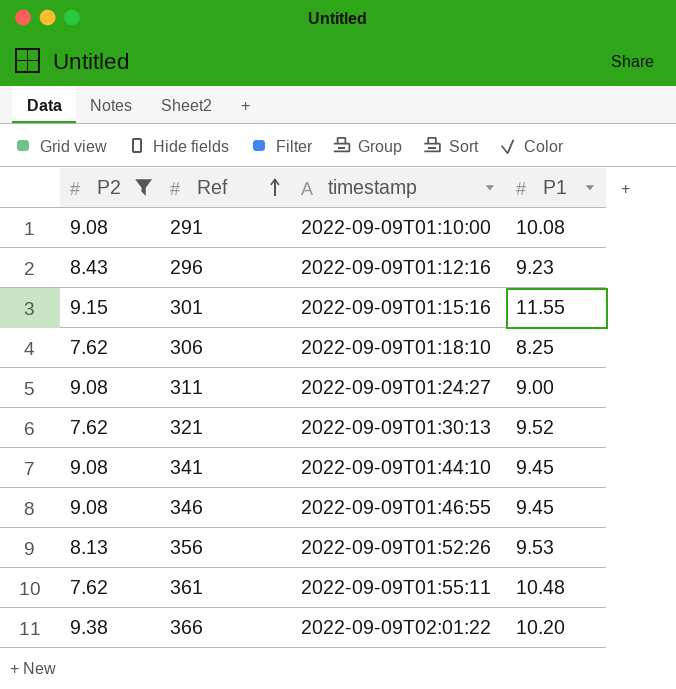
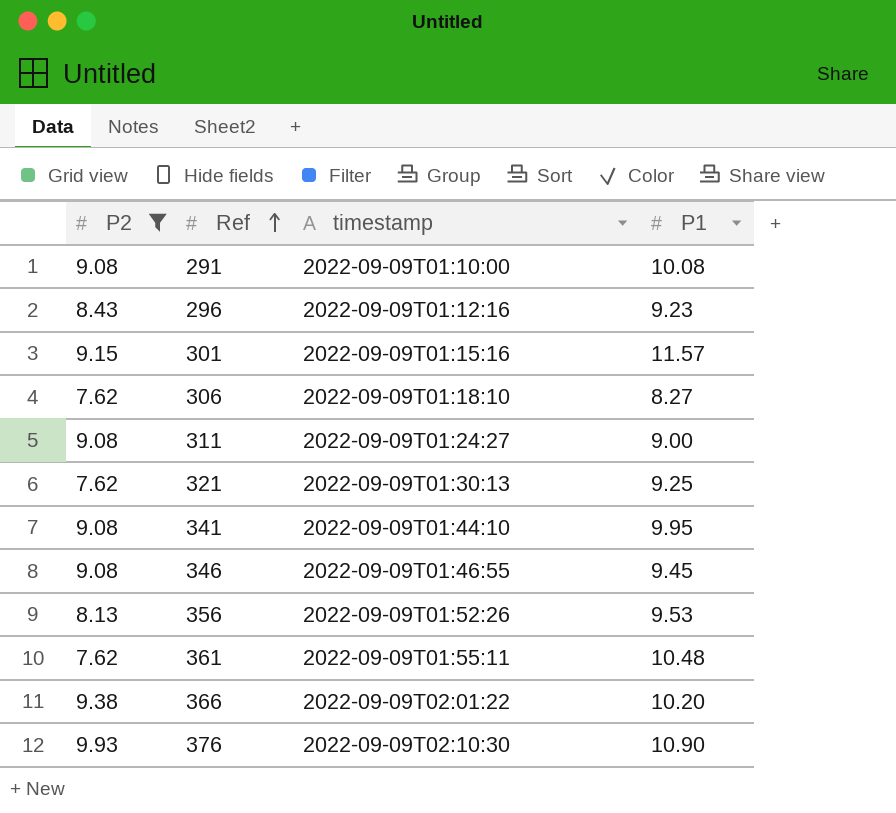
301 | P1: 11.55 -> 11.57
306 | P1: 8.25 -> 8.27
321 | P1: 9.52 -> 9.25
341 | P1: 9.45 -> 9.95
row 376: none -> 9.93 | 2022-09-09T02:10:30 | 10.90

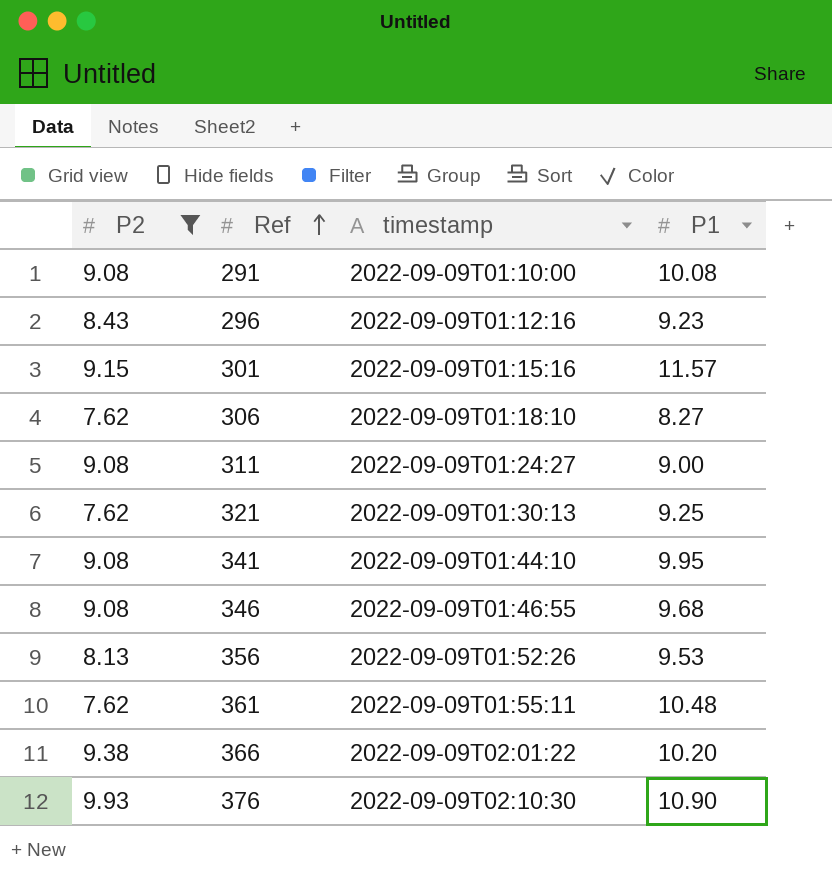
346 | P1: 9.45 -> 9.68

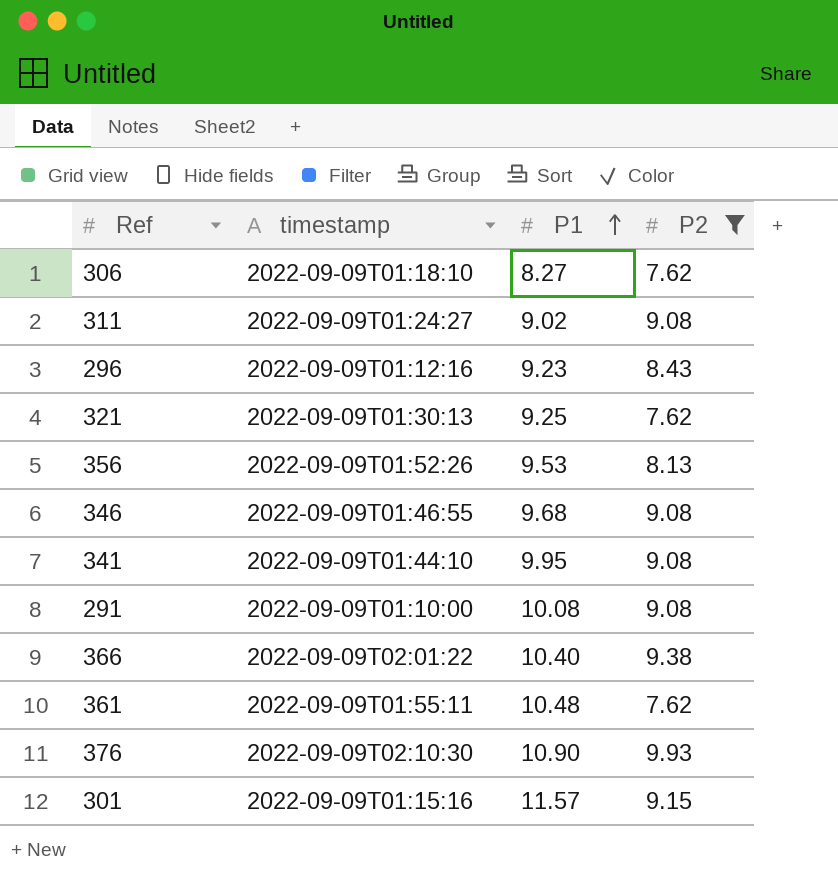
row order: Ref ascending -> P1 ascending
column P2 | position: 1 -> 4
311 | P1: 9.00 -> 9.02
366 | P1: 10.20 -> 10.40

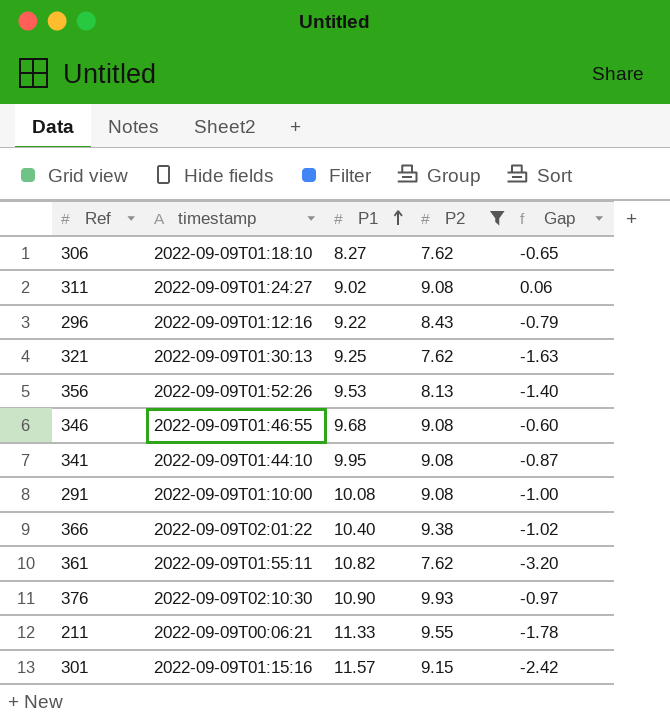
column Gap | formula: none -> [P2] - [P1]
296 | P1: 9.23 -> 9.22
361 | P1: 10.48 -> 10.82
row 211: none -> 2022-09-09T00:06:21 | 11.33 | 9.55 | -1.78

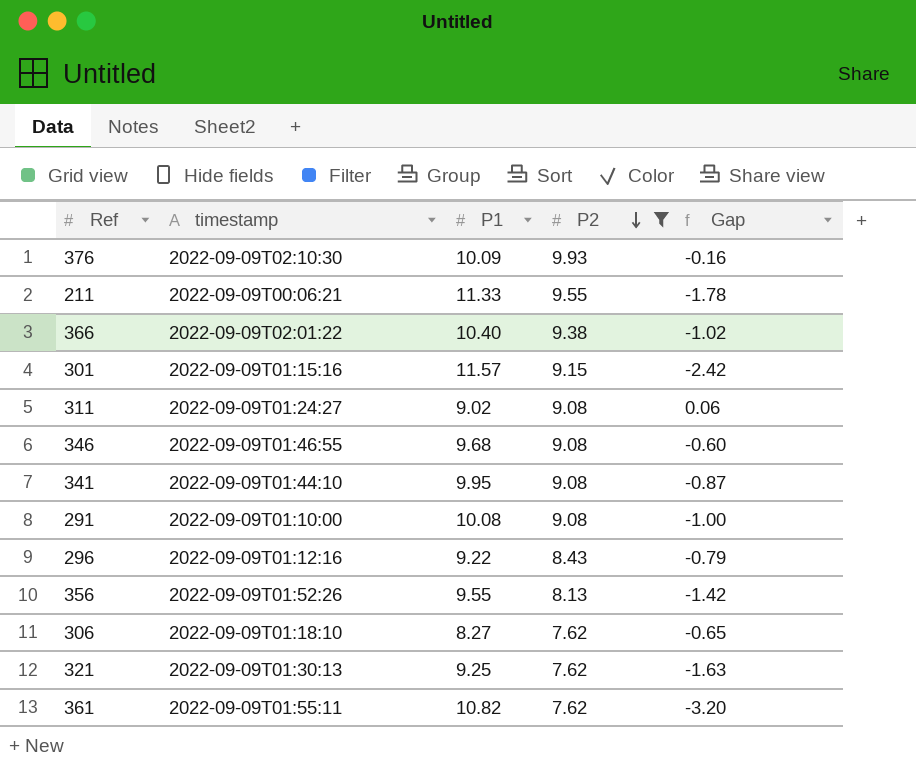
row order: P1 ascending -> P2 descending
376 | P1: 10.90 -> 10.09
376 | Gap: -0.97 -> -0.16
356 | P1: 9.53 -> 9.55
356 | Gap: -1.40 -> -1.42

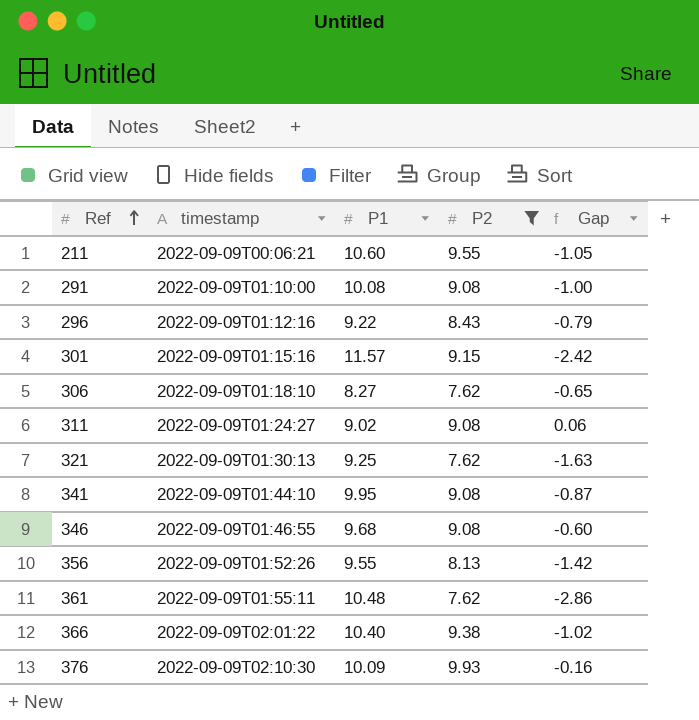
row order: P2 descending -> Ref ascending
211 | P1: 11.33 -> 10.60
211 | Gap: -1.78 -> -1.05
361 | P1: 10.82 -> 10.48
361 | Gap: -3.20 -> -2.86

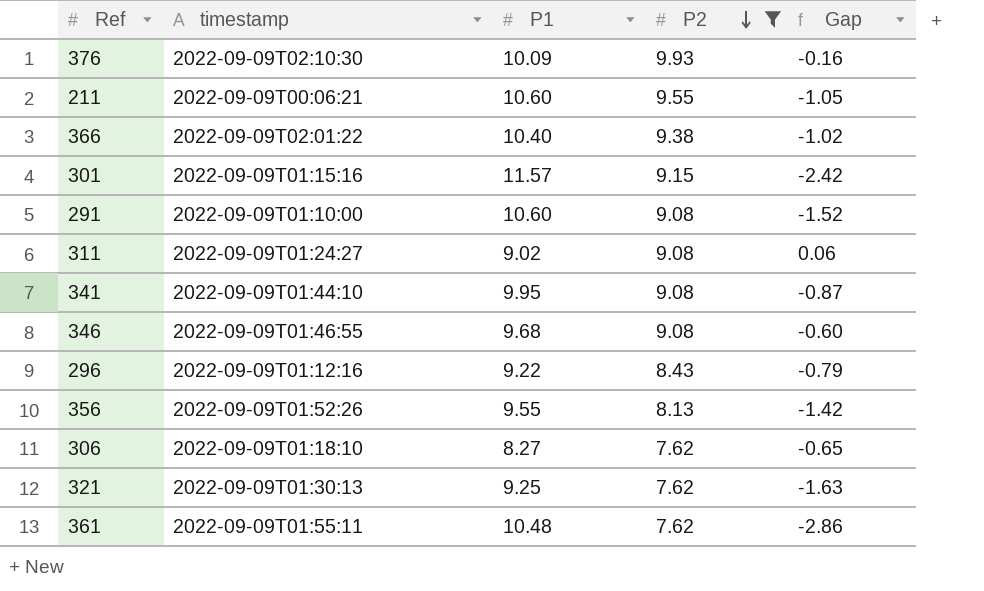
row order: Ref ascending -> P2 descending
291 | P1: 10.08 -> 10.60
291 | Gap: -1.00 -> -1.52

